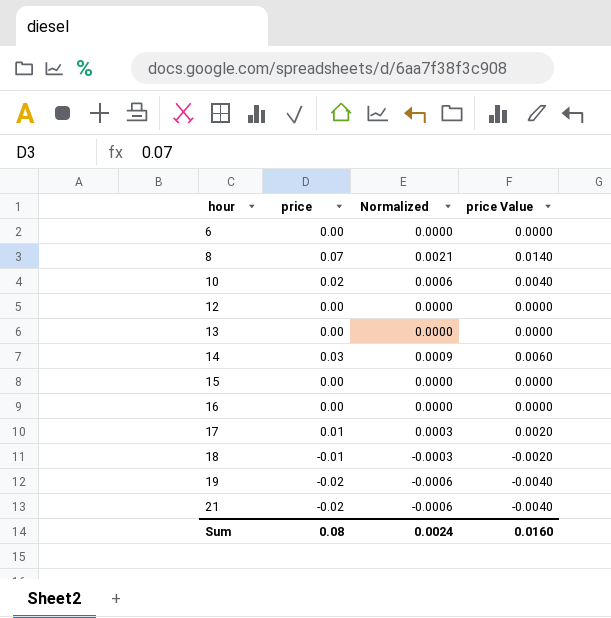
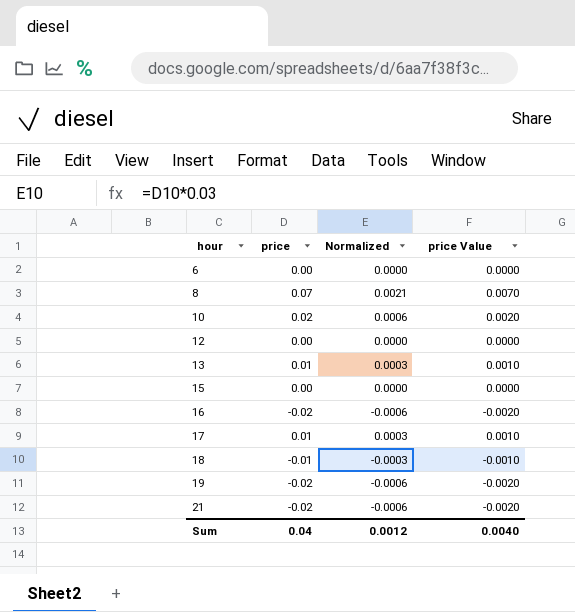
column price Value | formula: [price] * 0.2 -> [price] * 0.1
row 14: 0.03 | 0.0009 | 0.0060 -> none
13 | price: 0.00 -> 0.01
13 | Normalized: 0.0000 -> 0.0003
16 | price: 0.00 -> -0.02
16 | Normalized: 0.0000 -> -0.0006
Sum | price: 0.08 -> 0.04
Sum | Normalized: 0.0024 -> 0.0012
Sum | price Value: 0.0160 -> 0.0040

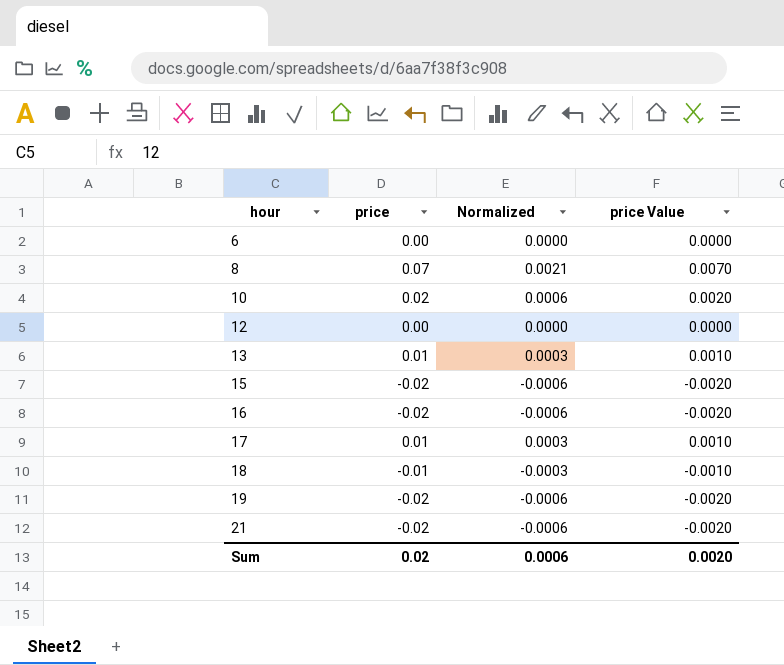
15 | price: 0.00 -> -0.02
15 | Normalized: 0.0000 -> -0.0006
15 | price Value: 0.0000 -> -0.0020
Sum | price: 0.04 -> 0.02
Sum | Normalized: 0.0012 -> 0.0006
Sum | price Value: 0.0040 -> 0.0020

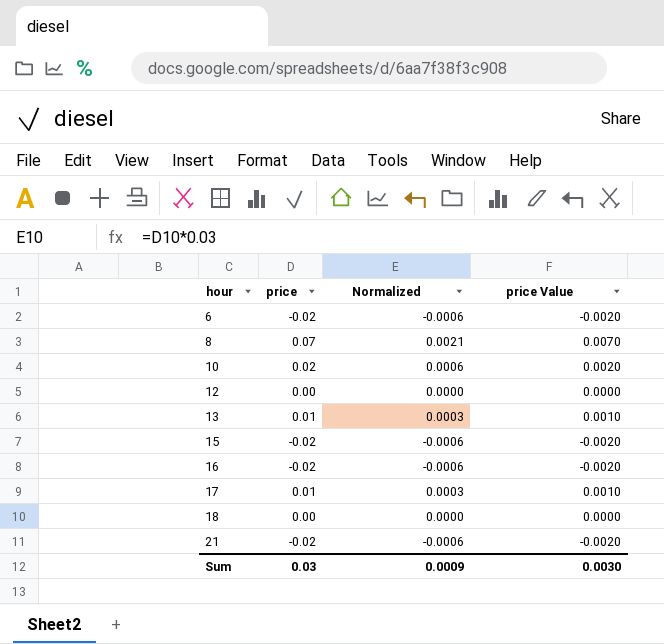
row 19: -0.02 | -0.0006 | -0.0020 -> none
6 | price: 0.00 -> -0.02
6 | Normalized: 0.0000 -> -0.0006
6 | price Value: 0.0000 -> -0.0020
18 | price: -0.01 -> 0.00
18 | Normalized: -0.0003 -> 0.0000
18 | price Value: -0.0010 -> 0.0000
Sum | price: 0.02 -> 0.03
Sum | Normalized: 0.0006 -> 0.0009
Sum | price Value: 0.0020 -> 0.0030

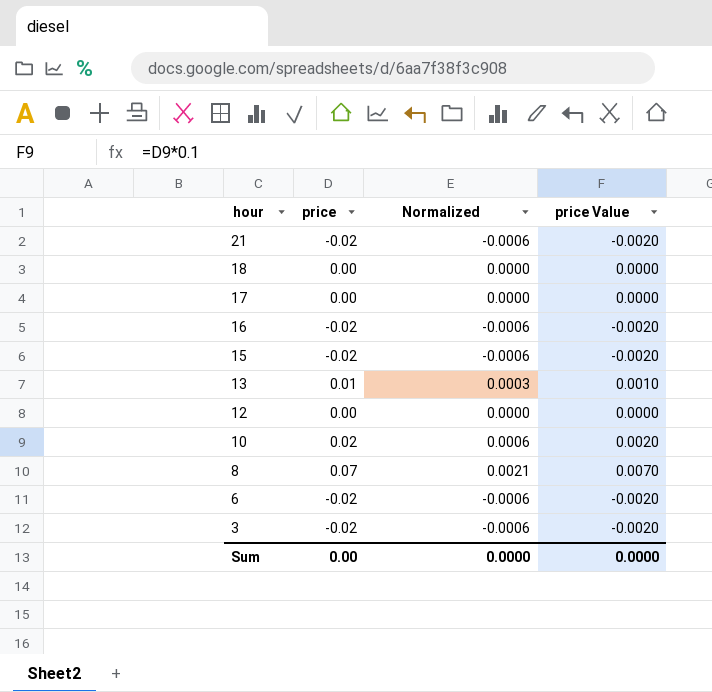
row order: hour ascending -> hour descending
17 | price: 0.01 -> 0.00
17 | Normalized: 0.0003 -> 0.0000
17 | price Value: 0.0010 -> 0.0000
row 3: none -> -0.02 | -0.0006 | -0.0020
Sum | price: 0.03 -> 0.00
Sum | Normalized: 0.0009 -> 0.0000
Sum | price Value: 0.0030 -> 0.0000

